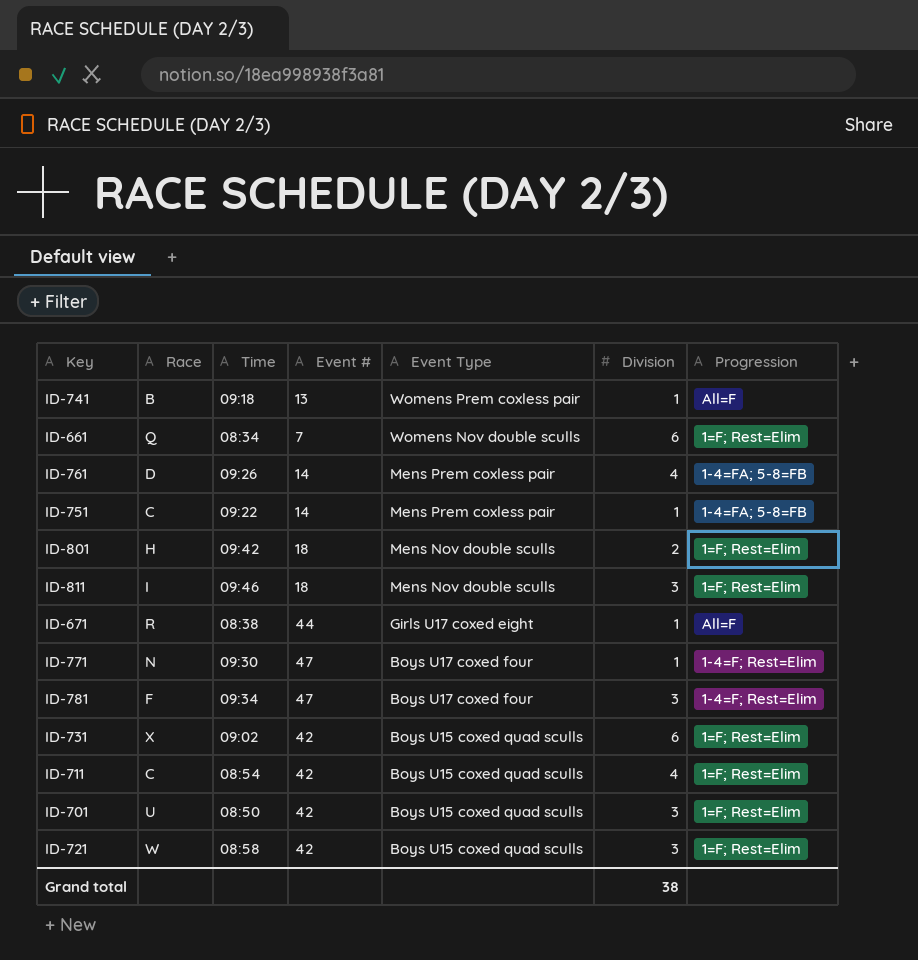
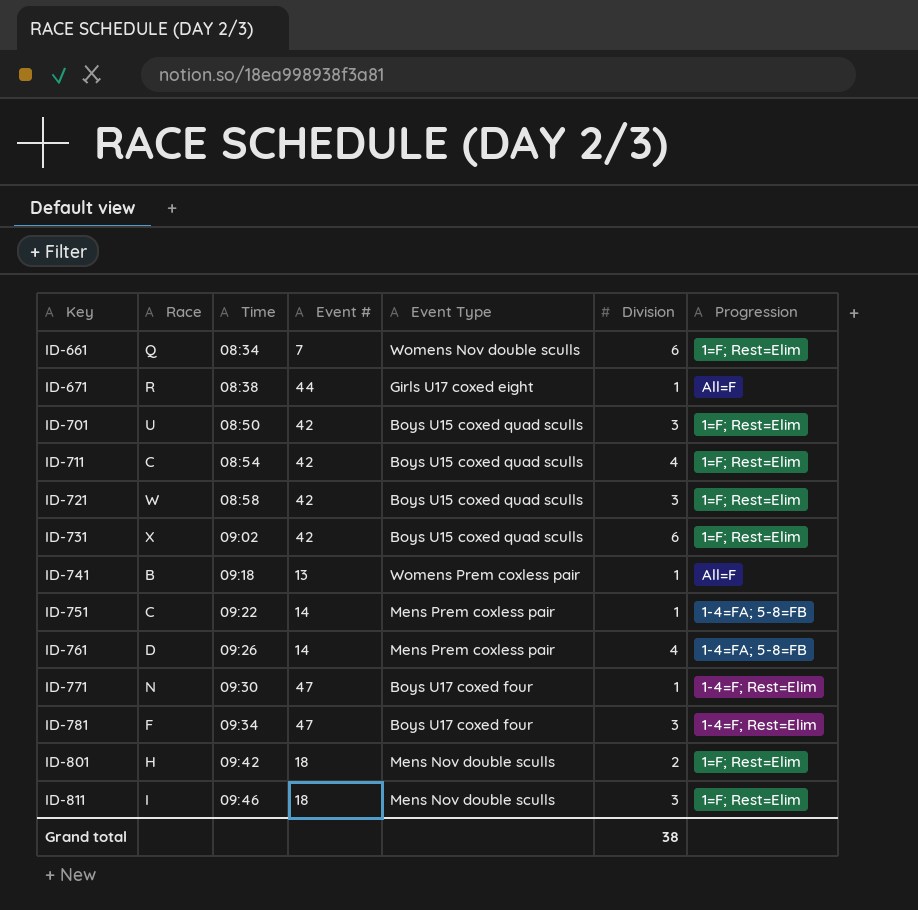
row order: Event Type descending -> Key ascending

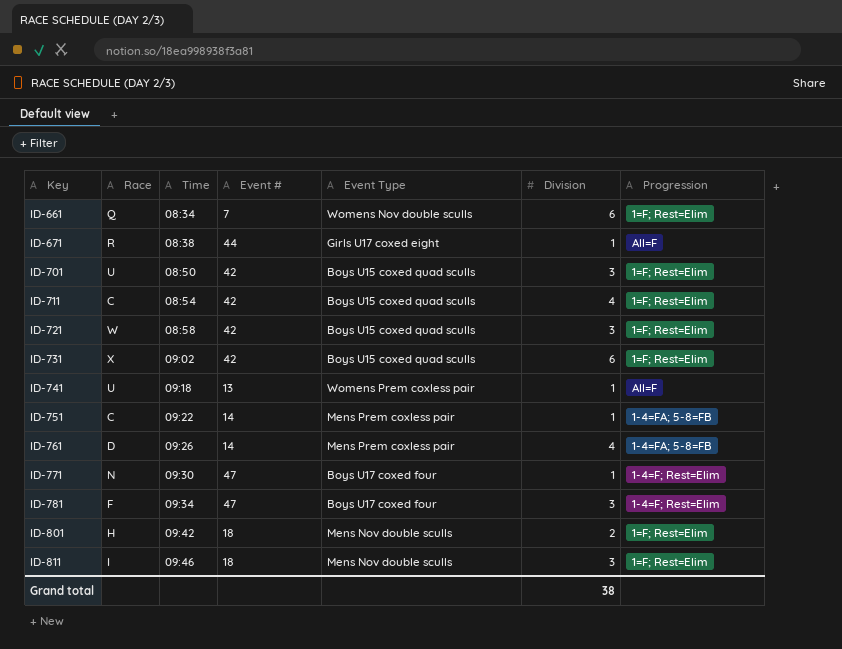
ID-741 | Race: B -> U

